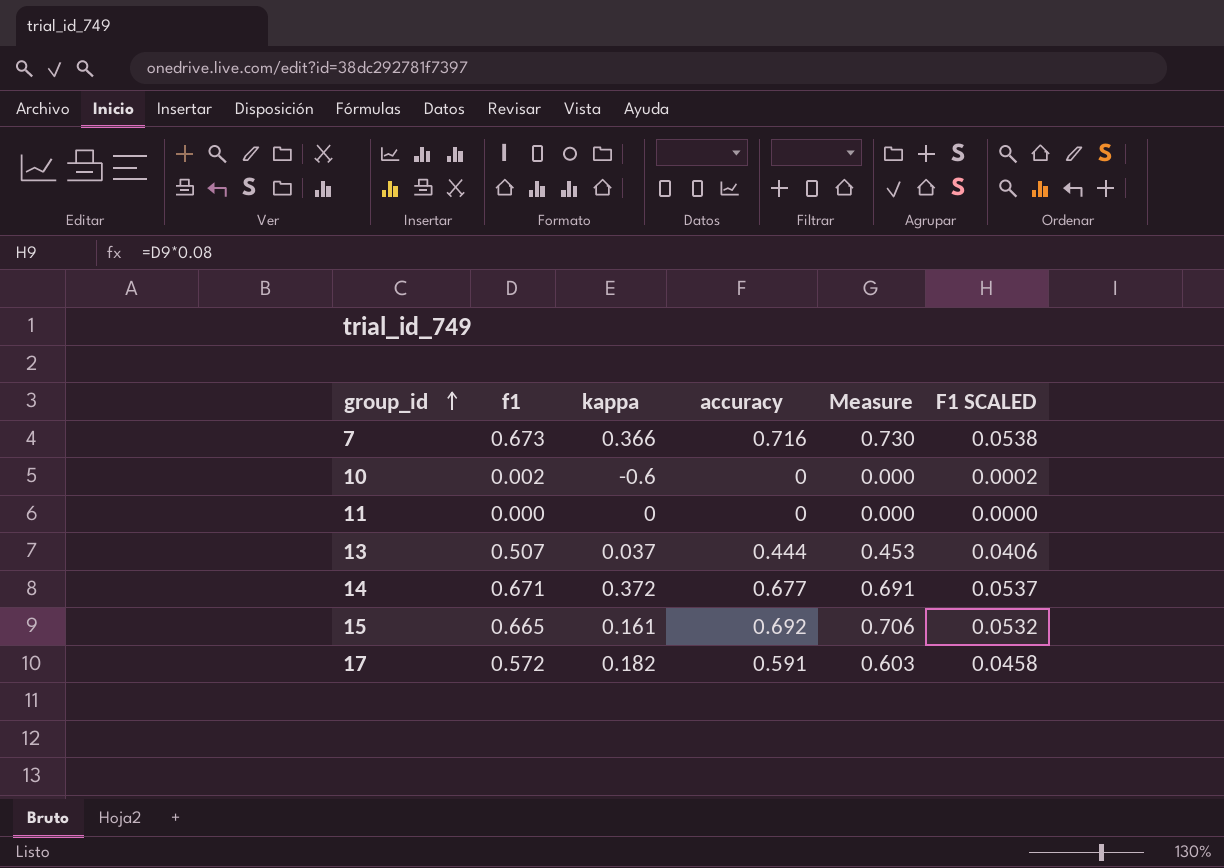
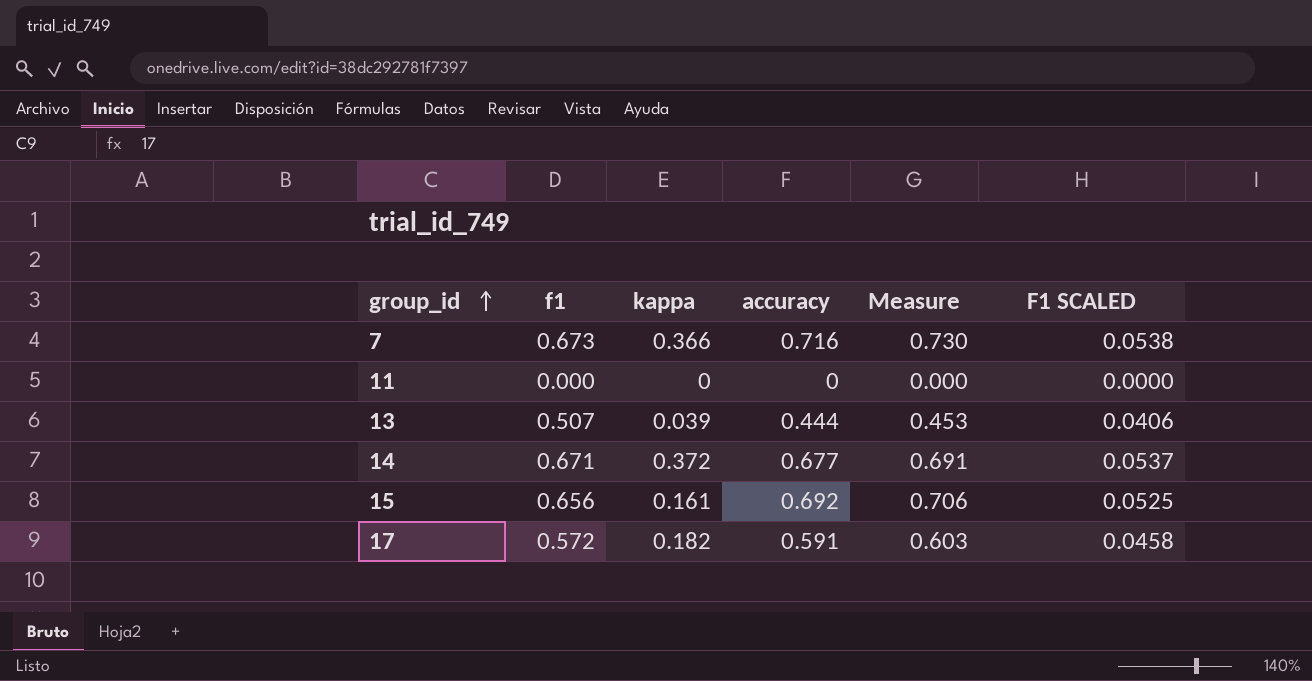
row 10: 0.002 | -0.6 | 0 | 0.000 | 0.0002 -> none
13 | kappa: 0.037 -> 0.039
15 | f1: 0.665 -> 0.656
15 | F1 SCALED: 0.0532 -> 0.0525

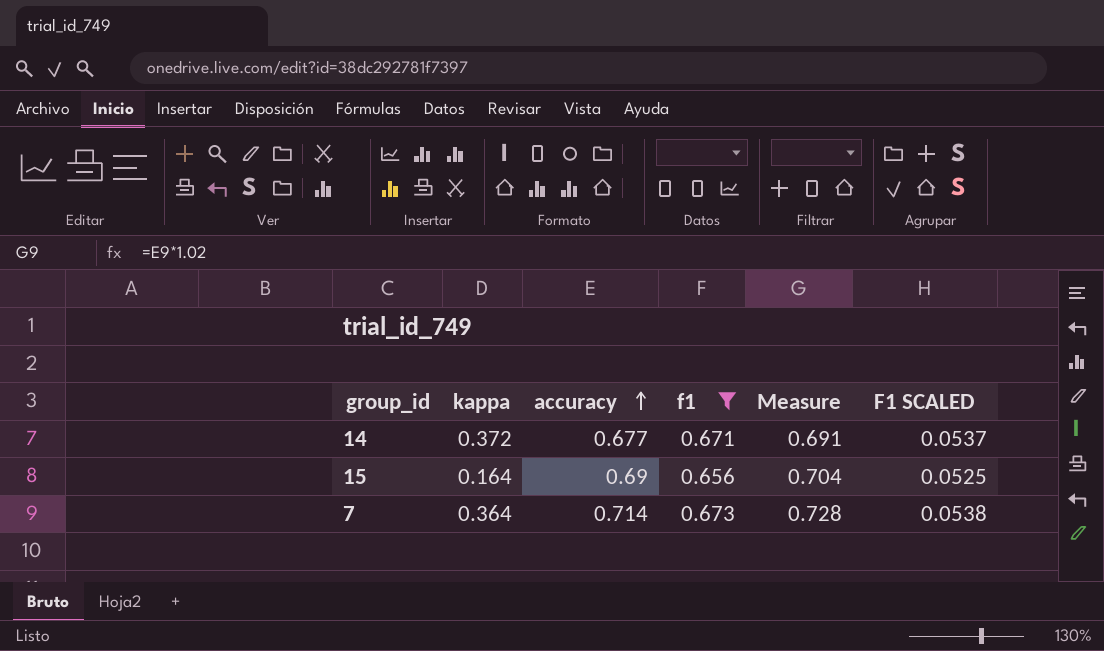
filter: none -> f1 >= 0.656
row order: group_id ascending -> accuracy ascending
column f1 | position: 2 -> 4
15 | kappa: 0.161 -> 0.164
15 | accuracy: 0.692 -> 0.69
15 | Measure: 0.706 -> 0.704
7 | kappa: 0.366 -> 0.364
7 | accuracy: 0.716 -> 0.714
7 | Measure: 0.730 -> 0.728

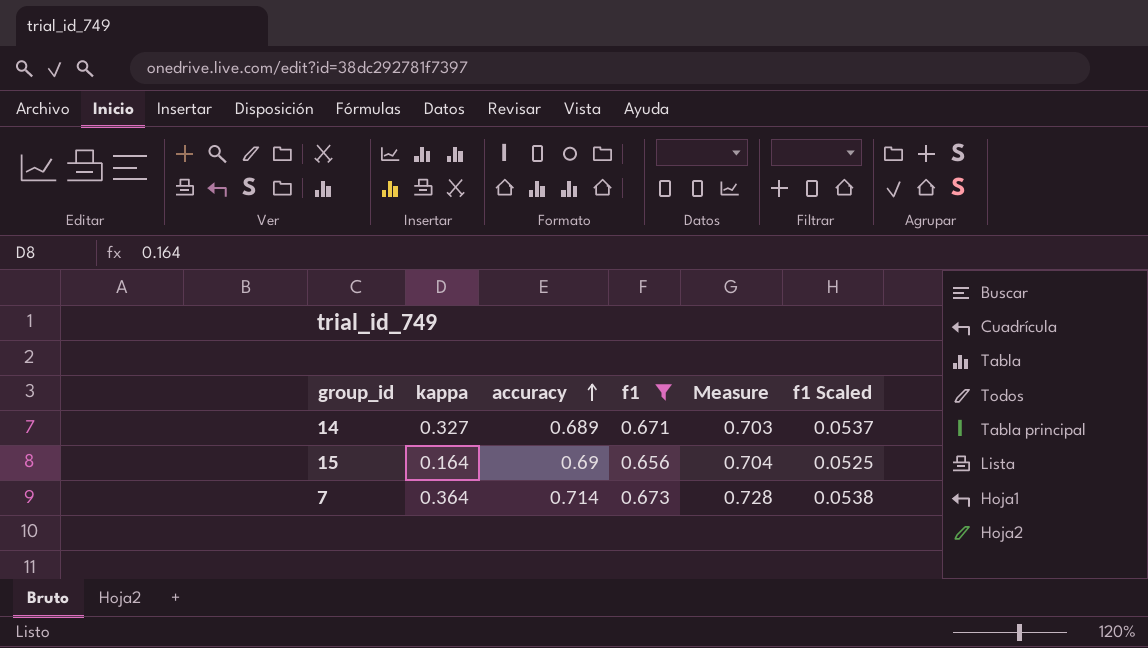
column name: F1 SCALED -> f1 Scaled
14 | kappa: 0.372 -> 0.327
14 | accuracy: 0.677 -> 0.689
14 | Measure: 0.691 -> 0.703

